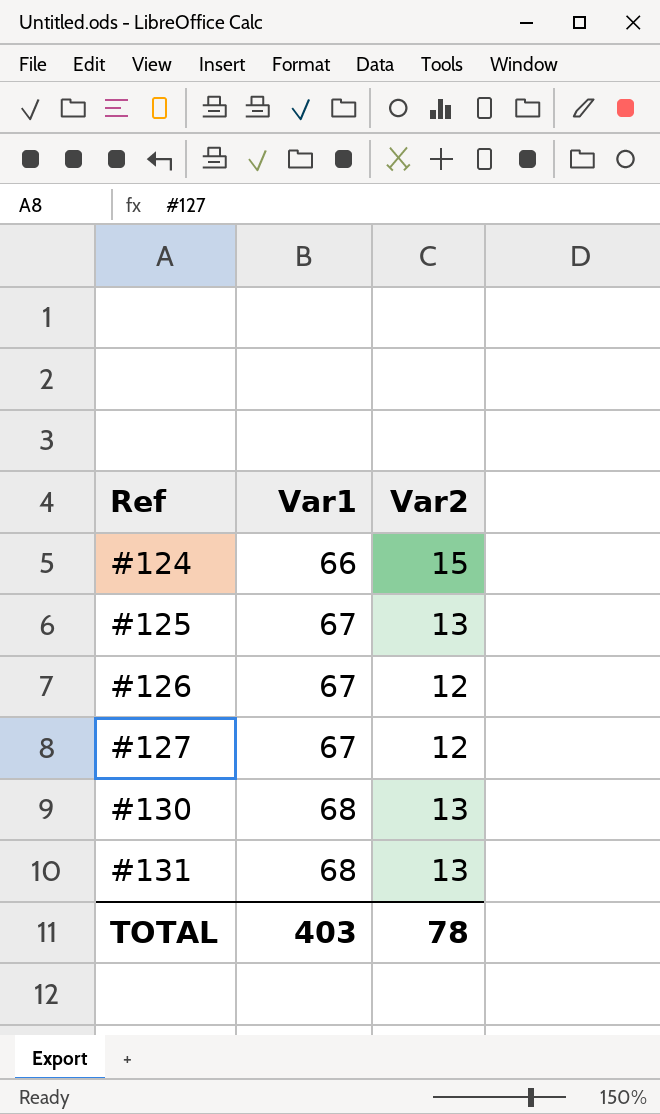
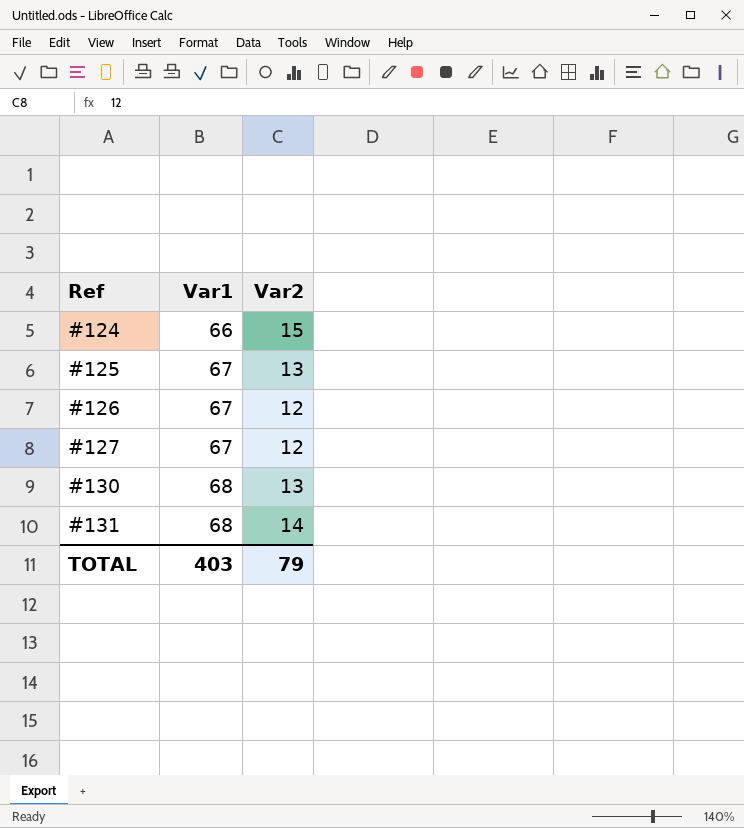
#131 | Var2: 13 -> 14
TOTAL | Var2: 78 -> 79

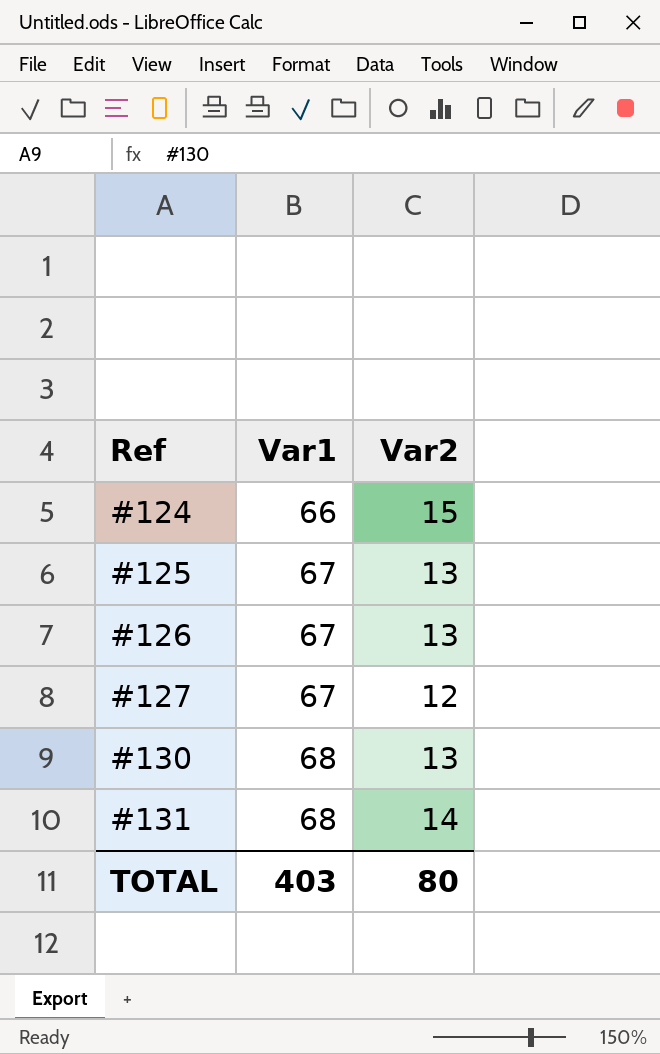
#126 | Var2: 12 -> 13
TOTAL | Var2: 79 -> 80

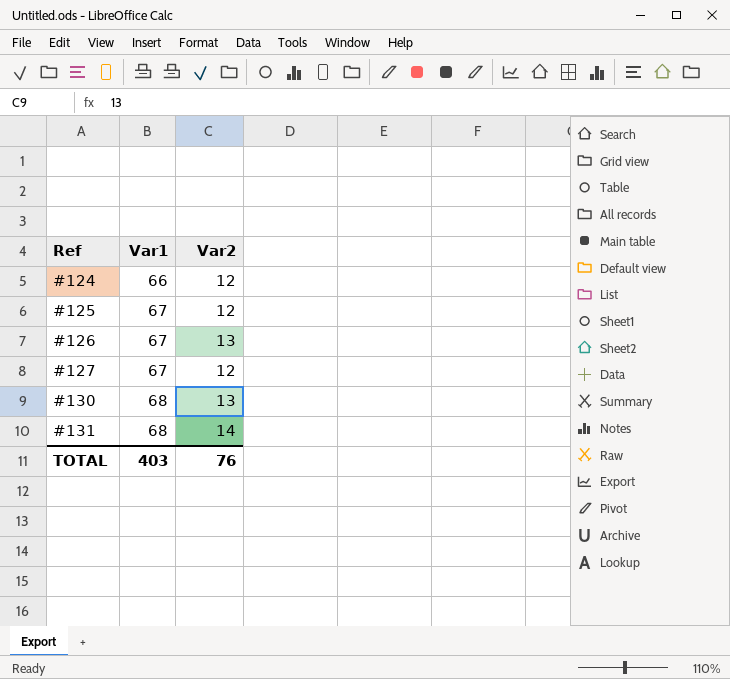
#124 | Var2: 15 -> 12
#125 | Var2: 13 -> 12
TOTAL | Var2: 80 -> 76

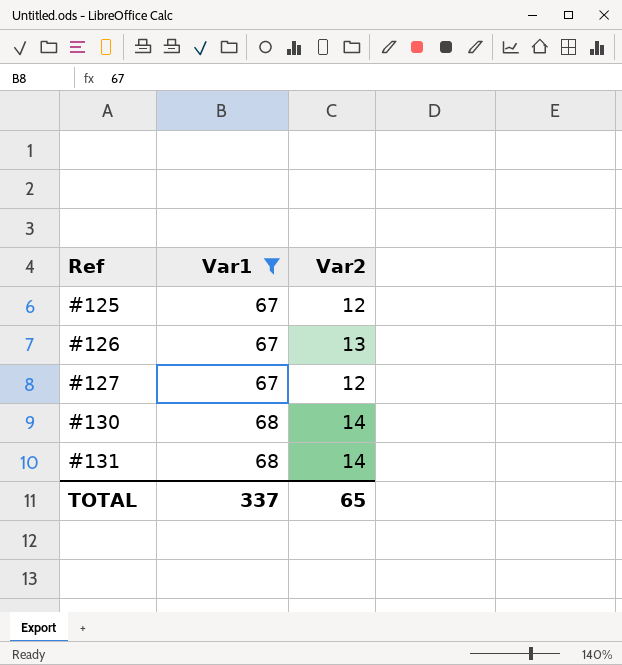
filter: none -> Var1 != 66
#130 | Var2: 13 -> 14
TOTAL | Var1: 403 -> 337
TOTAL | Var2: 76 -> 65

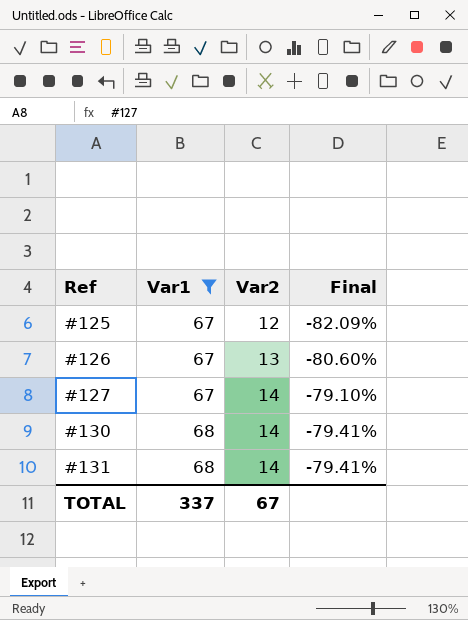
column Final | formula: none -> ([Var2] - [Var1]) / [Var1]
#127 | Var2: 12 -> 14
TOTAL | Var2: 65 -> 67

